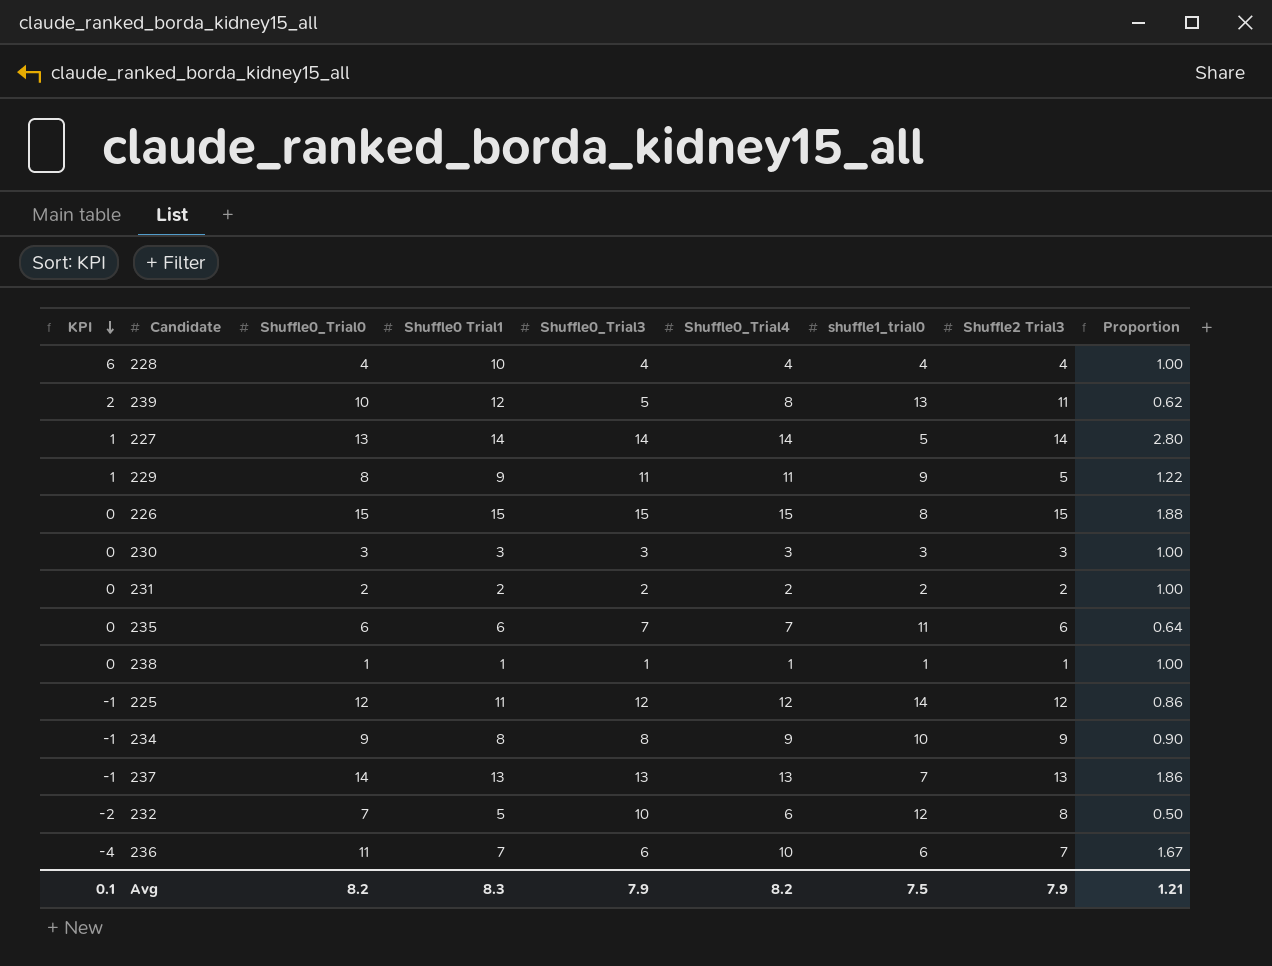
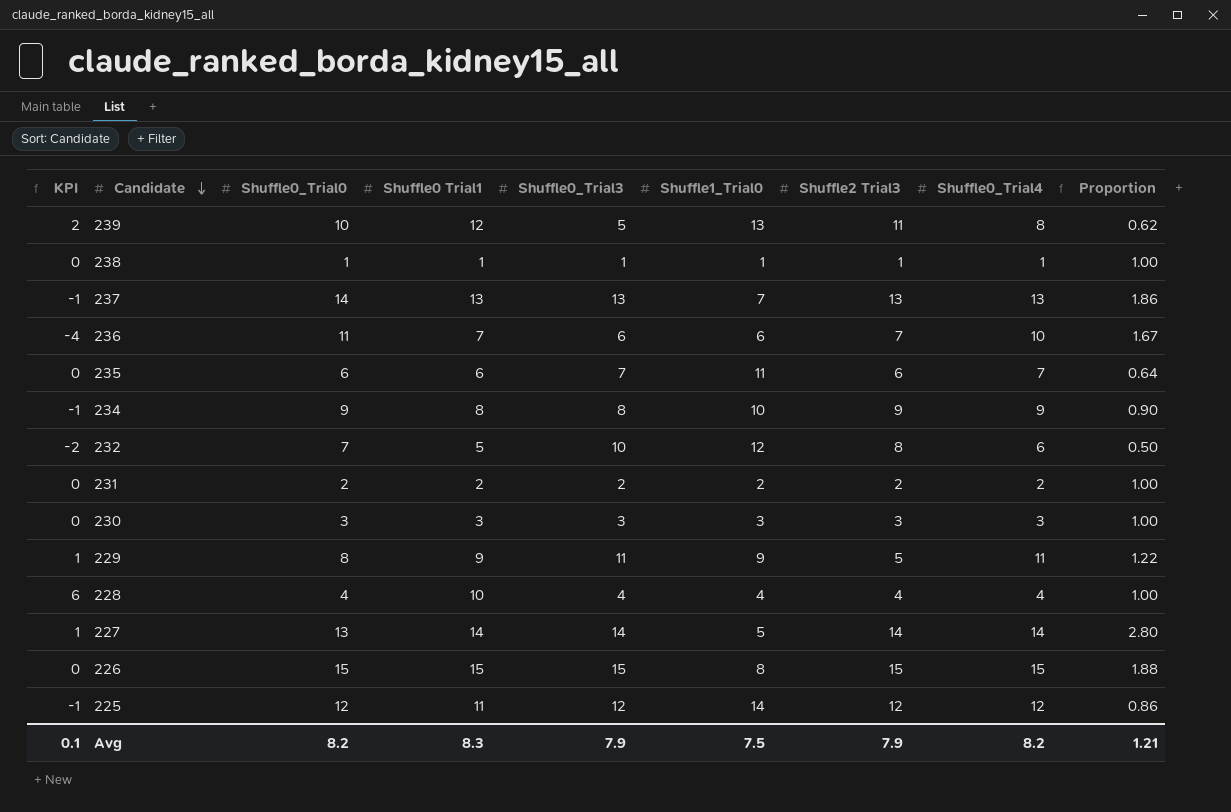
row order: KPI descending -> Candidate descending
column name: shuffle1_trial0 -> Shuffle1_Trial0
column Shuffle0_Trial4 | position: 6 -> 8

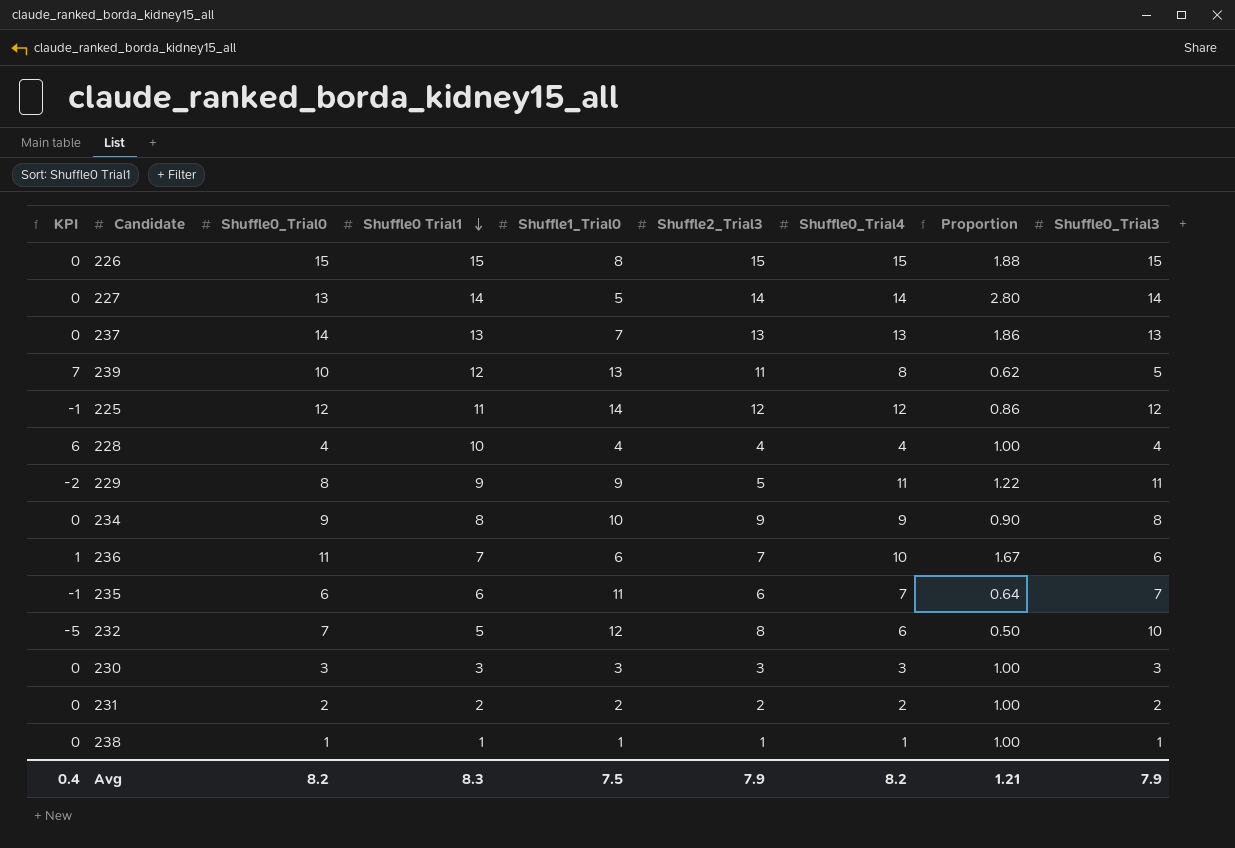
row order: Candidate descending -> Shuffle0 Trial1 descending
column KPI | formula: [Shuffle0 Trial1] - [Shuffle0_Trial0] -> [Shuffle0 Trial1] - [Shuffle0_Trial3]
column name: Shuffle2 Trial3 -> Shuffle2_Trial3
column Shuffle0_Trial3 | position: 5 -> 9
Avg | KPI: 0.1 -> 0.4

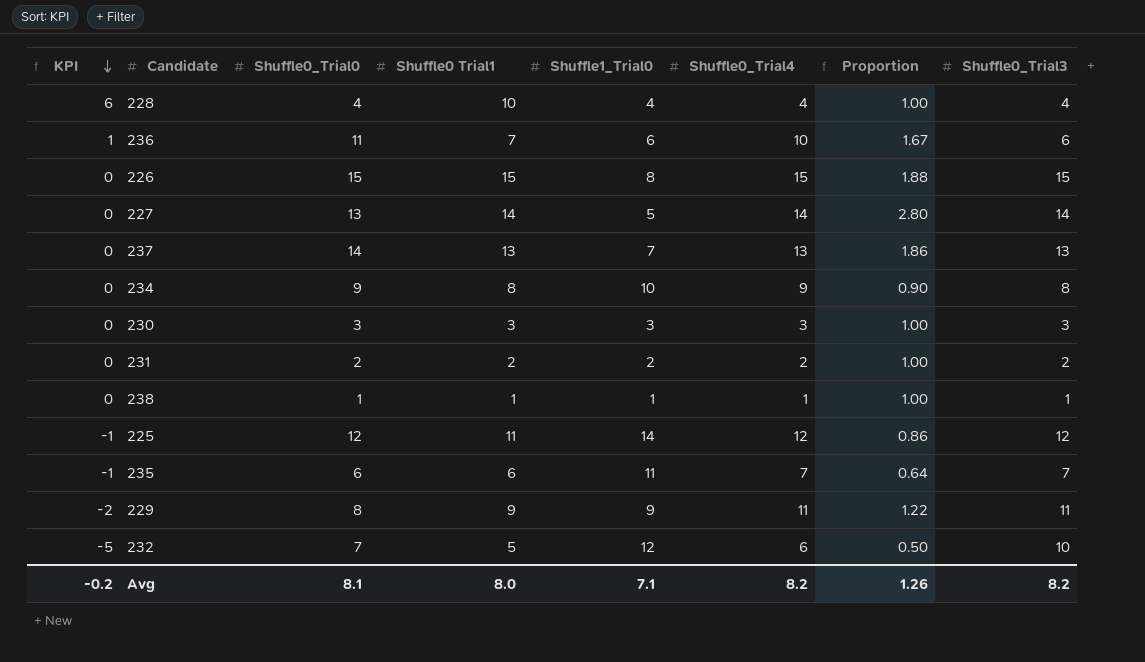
row order: Shuffle0 Trial1 descending -> KPI descending
column Shuffle2_Trial3 | position: 6 -> none
row 239: 7 | 10 | 12 | 13 | 11 | 8 | 0.62 | 5 -> none
Avg | KPI: 0.4 -> -0.2
Avg | Shuffle0_Trial0: 8.2 -> 8.1
Avg | Shuffle0 Trial1: 8.3 -> 8.0
Avg | Shuffle1_Trial0: 7.5 -> 7.1
Avg | Proportion: 1.21 -> 1.26
Avg | Shuffle0_Trial3: 7.9 -> 8.2

